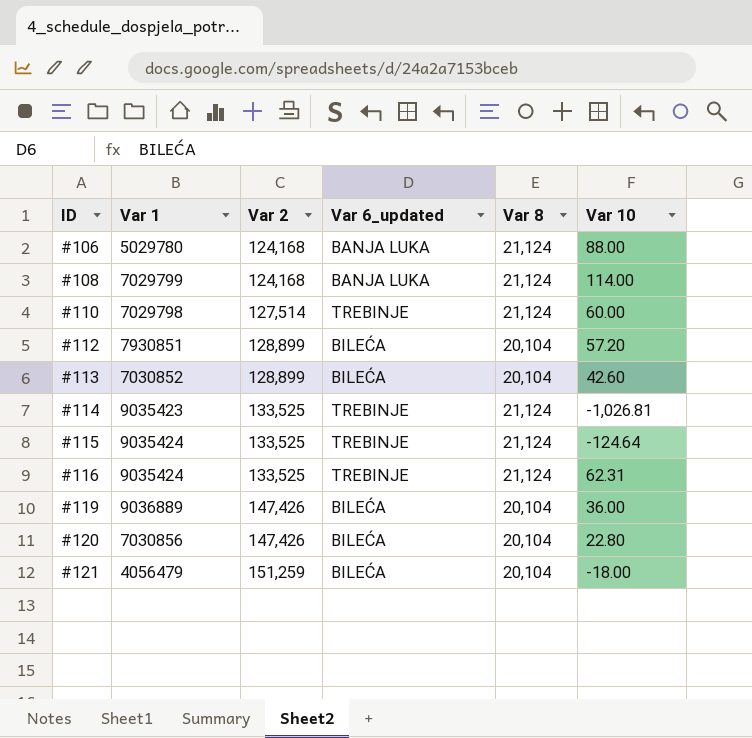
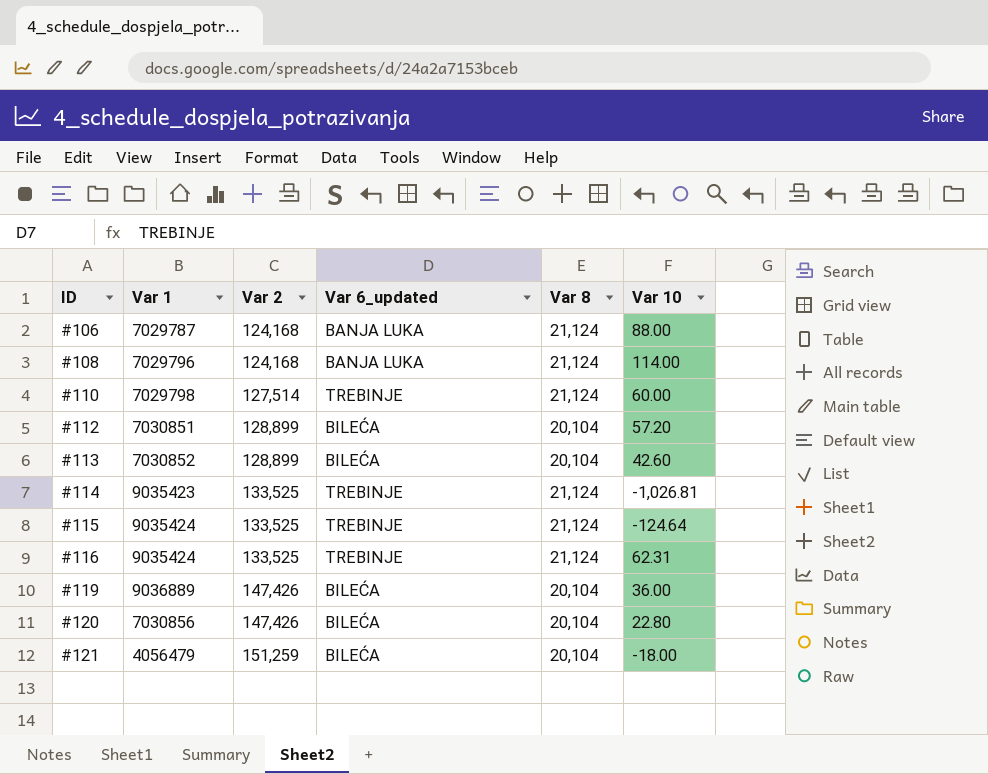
#106 | Var 1: 5029780 -> 7029787
#108 | Var 1: 7029799 -> 7029796
#112 | Var 1: 7930851 -> 7030851

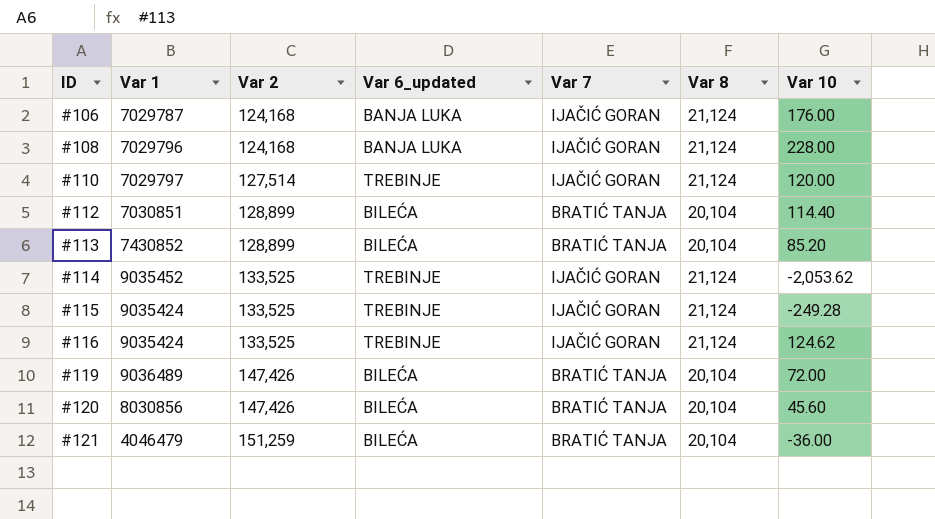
column Var 7 | position: none -> 5
#106 | Var 10: 88.00 -> 176.00
#108 | Var 10: 114.00 -> 228.00
#110 | Var 1: 7029798 -> 7029797
#110 | Var 10: 60.00 -> 120.00
#112 | Var 10: 57.20 -> 114.40
#113 | Var 1: 7030852 -> 7430852
#113 | Var 10: 42.60 -> 85.20
#114 | Var 1: 9035423 -> 9035452
#114 | Var 10: -1,026.81 -> -2,053.62
#115 | Var 10: -124.64 -> -249.28
#116 | Var 10: 62.31 -> 124.62
#119 | Var 1: 9036889 -> 9036489
#119 | Var 10: 36.00 -> 72.00
#120 | Var 1: 7030856 -> 8030856
#120 | Var 10: 22.80 -> 45.60
#121 | Var 1: 4056479 -> 4046479
#121 | Var 10: -18.00 -> -36.00

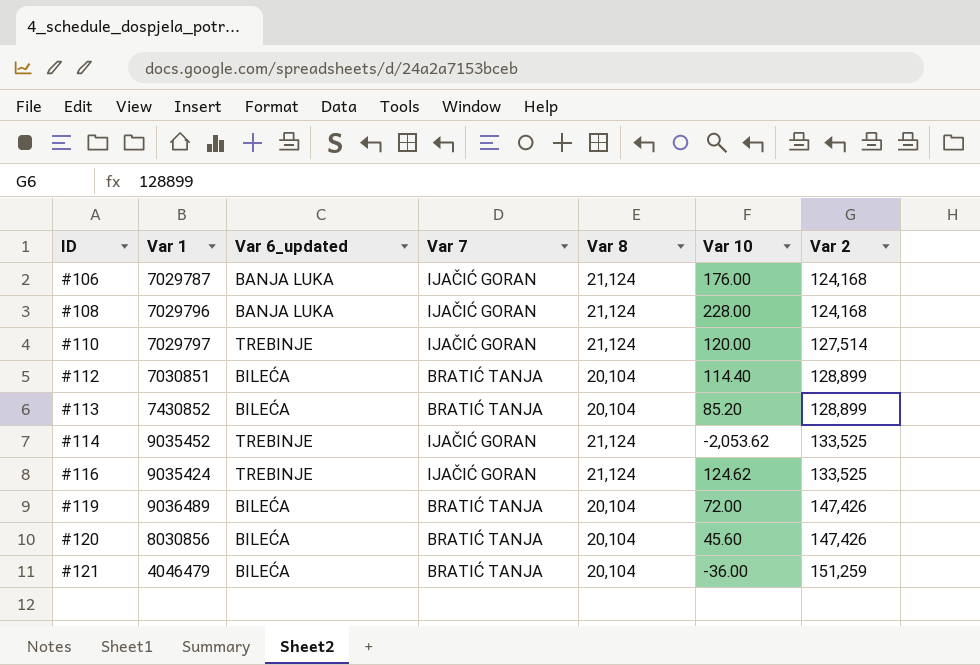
column Var 2 | position: 3 -> 7
row #115: 9035424 | 133,525 | TREBINJE | IJAČIĆ GORAN | 21,124 | -249.28 -> none

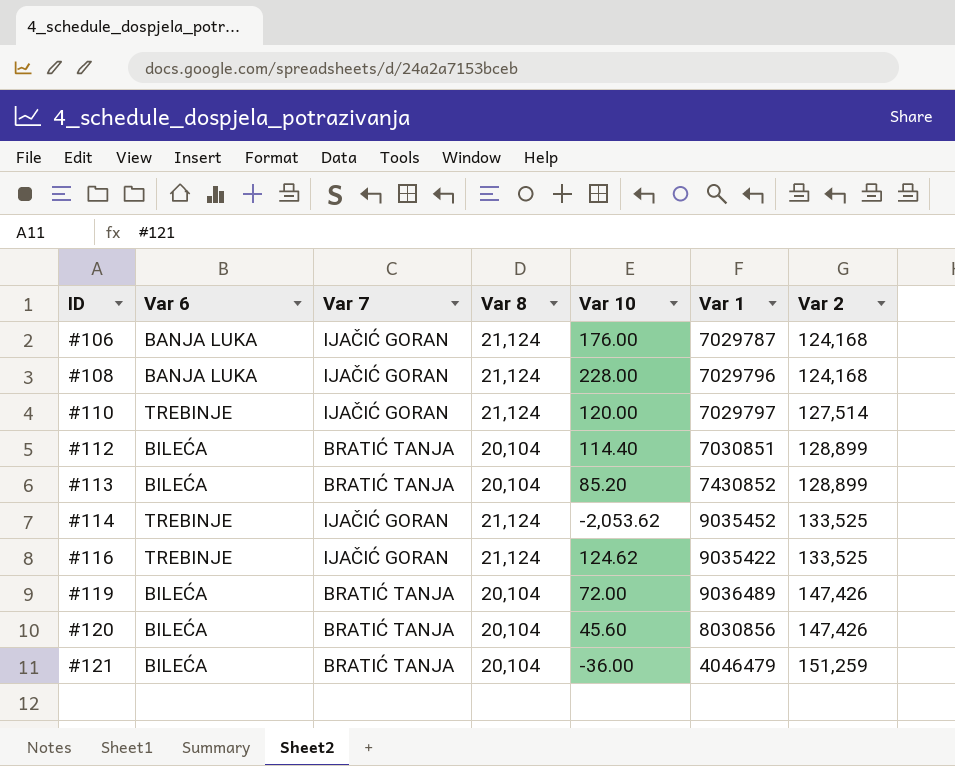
column name: Var 6_updated -> Var 6
column Var 1 | position: 2 -> 6
#116 | Var 1: 9035424 -> 9035422

